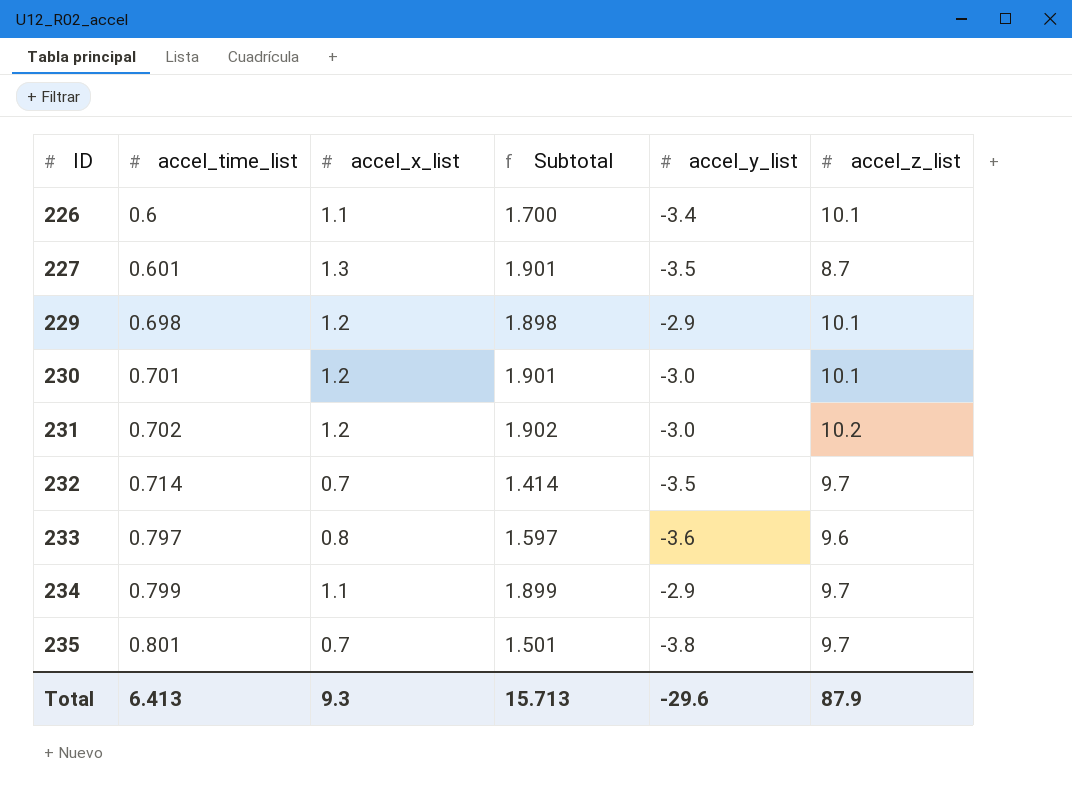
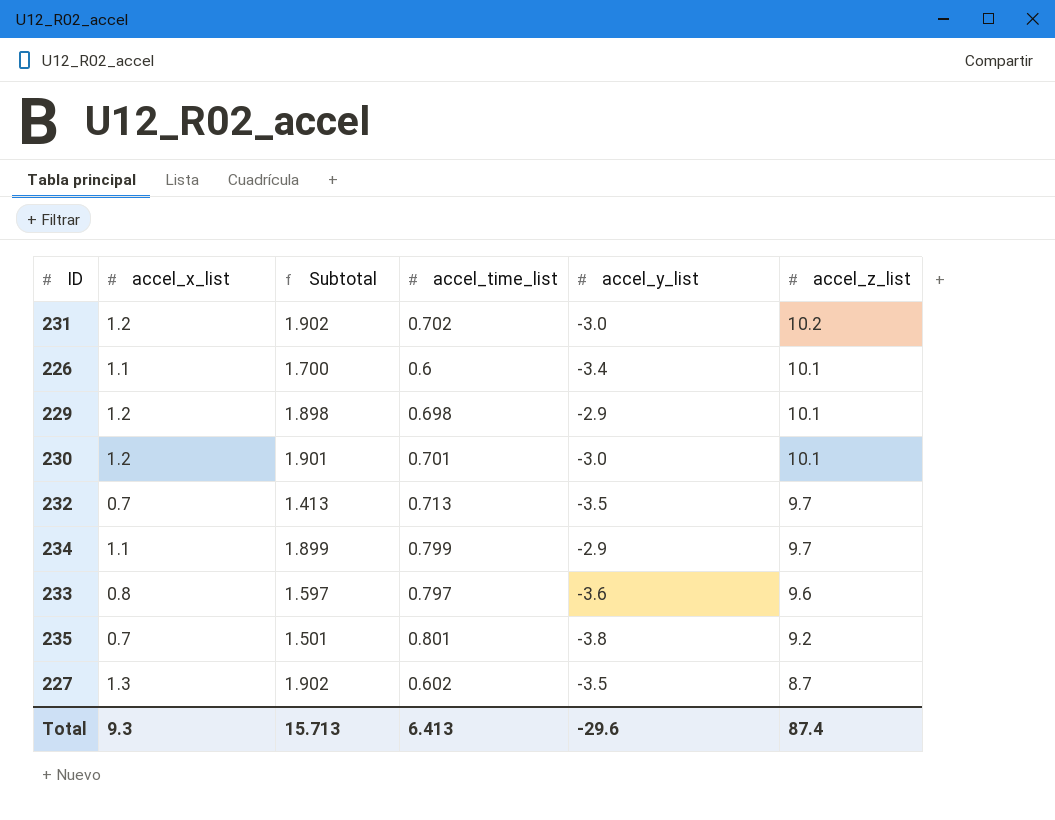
row order: ID ascending -> accel_z_list descending
column accel_time_list | position: 2 -> 4
232 | Subtotal: 1.414 -> 1.413
232 | accel_time_list: 0.714 -> 0.713
235 | accel_z_list: 9.7 -> 9.2
227 | Subtotal: 1.901 -> 1.902
227 | accel_time_list: 0.601 -> 0.602
Total | accel_z_list: 87.9 -> 87.4

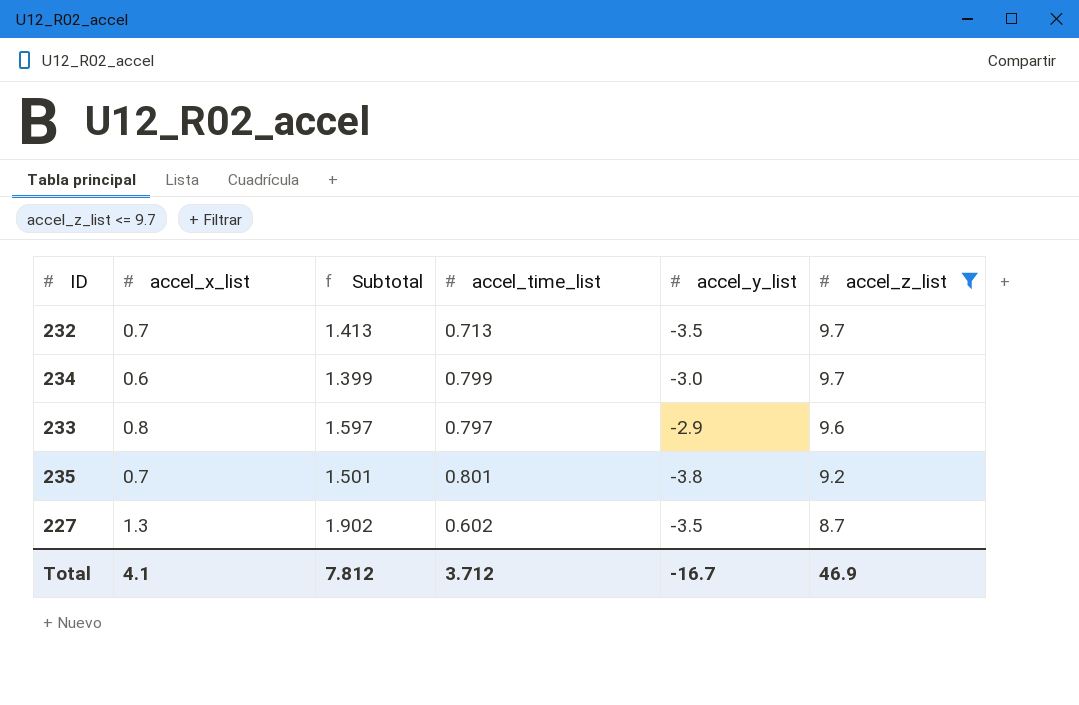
filter: none -> accel_z_list <= 9.7
234 | accel_x_list: 1.1 -> 0.6
234 | Subtotal: 1.899 -> 1.399
234 | accel_y_list: -2.9 -> -3.0
233 | accel_y_list: -3.6 -> -2.9
Total | accel_x_list: 9.3 -> 4.1
Total | Subtotal: 15.713 -> 7.812
Total | accel_time_list: 6.413 -> 3.712
Total | accel_y_list: -29.6 -> -16.7
Total | accel_z_list: 87.4 -> 46.9

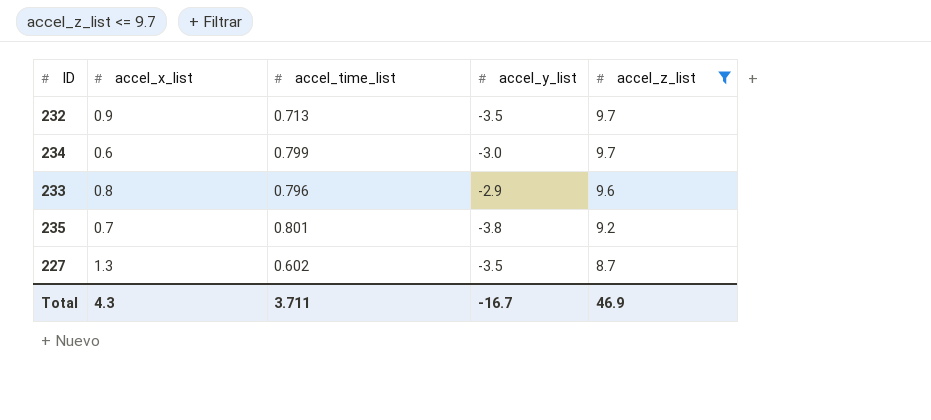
column Subtotal | formula: [accel_x_list] + [accel_time_list] -> none
232 | accel_x_list: 0.7 -> 0.9
233 | accel_time_list: 0.797 -> 0.796
Total | accel_x_list: 4.1 -> 4.3
Total | accel_time_list: 3.712 -> 3.711

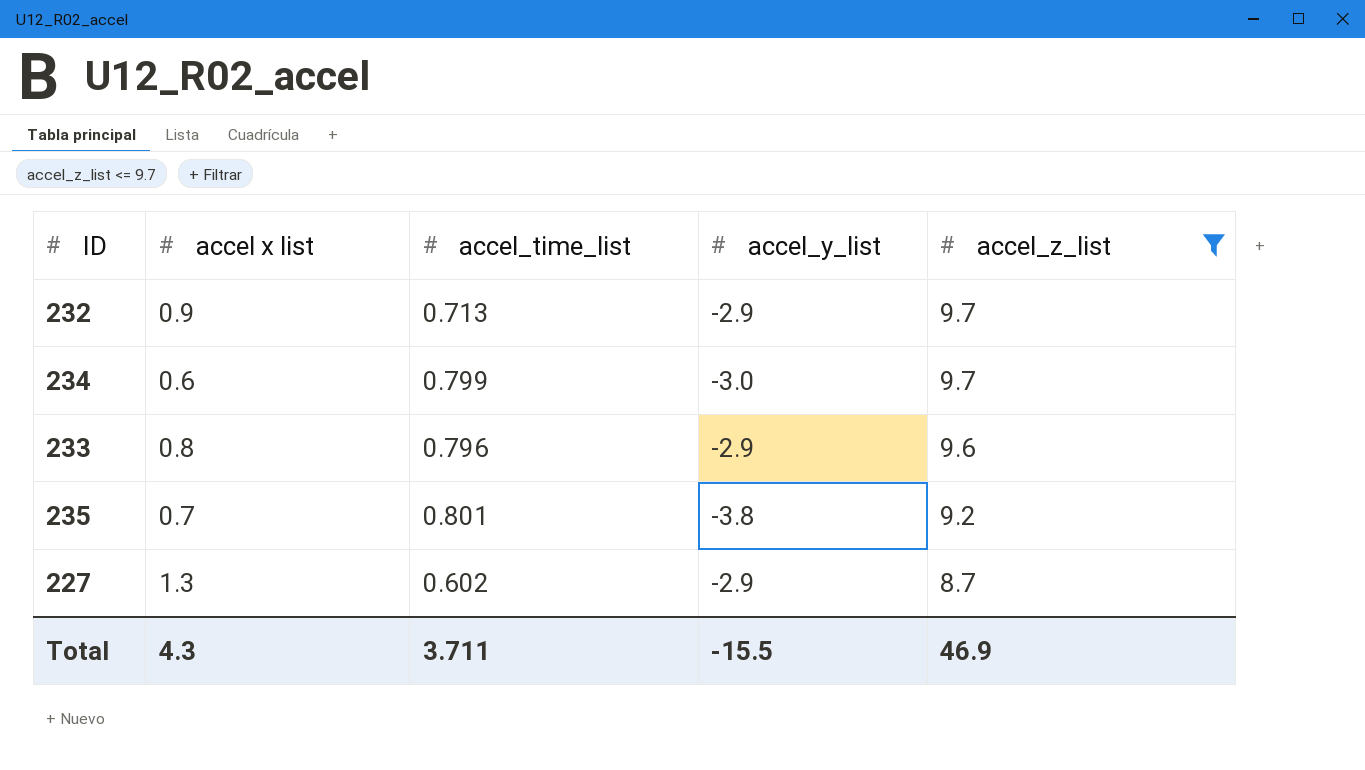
column name: accel_x_list -> accel x list
232 | accel_y_list: -3.5 -> -2.9
227 | accel_y_list: -3.5 -> -2.9
Total | accel_y_list: -16.7 -> -15.5

